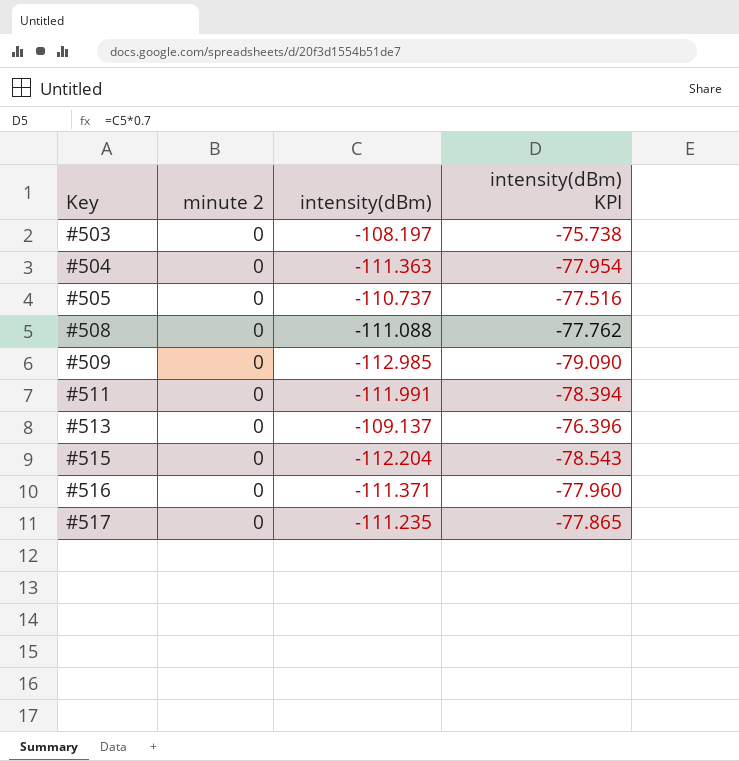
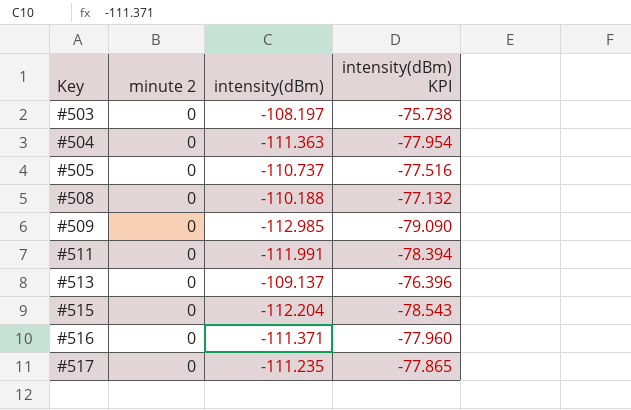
#508 | intensity(dBm): -111.088 -> -110.188
#508 | intensity(dBm) KPI: -77.762 -> -77.132

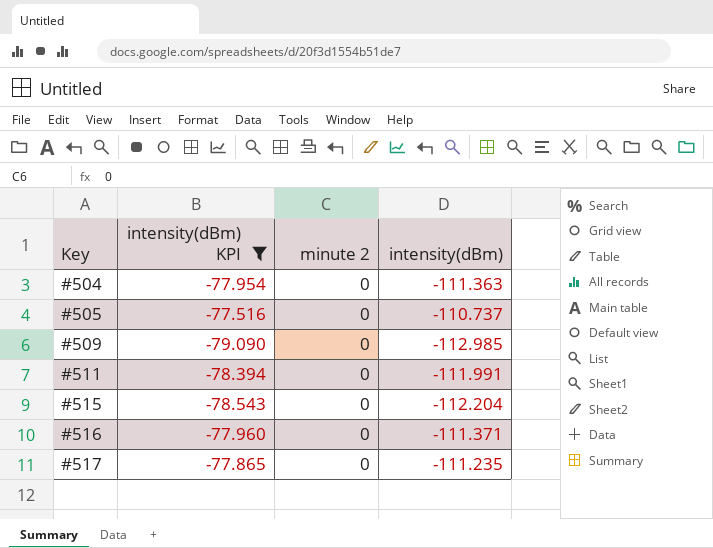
filter: none -> intensity(dBm) KPI <= -77.516
column intensity(dBm) KPI | position: 4 -> 2

